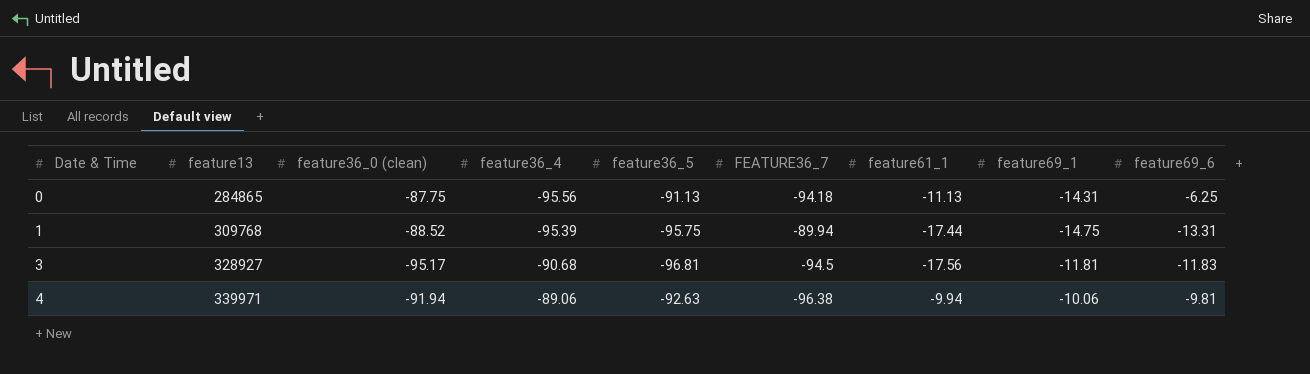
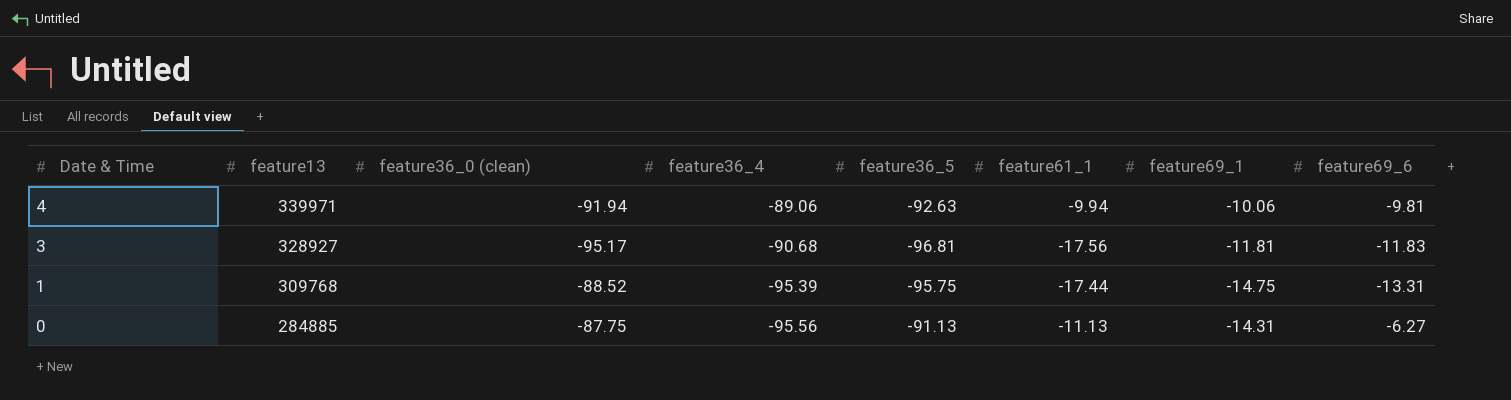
row order: Date & Time ascending -> Date & Time descending
column FEATURE36_7 | position: 6 -> none
0 | feature13: 284865 -> 284885
0 | feature69_6: -6.25 -> -6.27

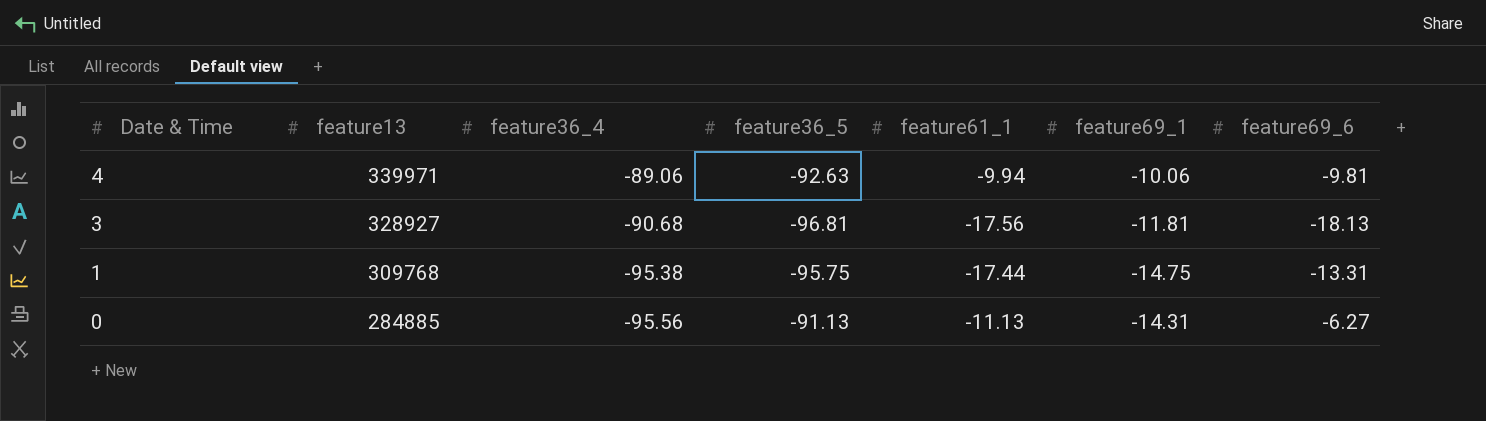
column feature36_0 (clean) | position: 3 -> none
3 | feature69_6: -11.83 -> -18.13
1 | feature36_4: -95.39 -> -95.38

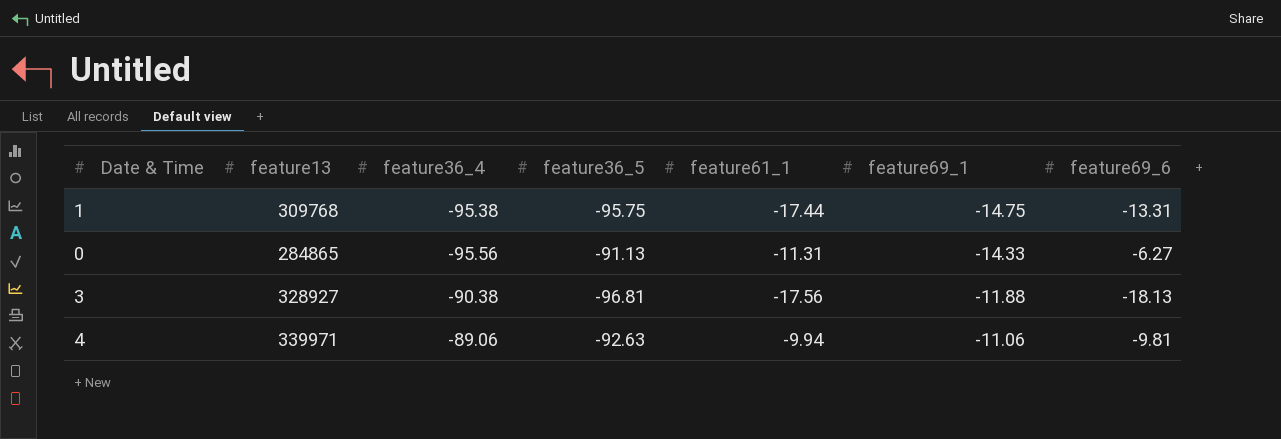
row order: Date & Time descending -> feature69_1 ascending
0 | feature13: 284885 -> 284865
0 | feature61_1: -11.13 -> -11.31
0 | feature69_1: -14.31 -> -14.33
3 | feature36_4: -90.68 -> -90.38
3 | feature69_1: -11.81 -> -11.88
4 | feature69_1: -10.06 -> -11.06

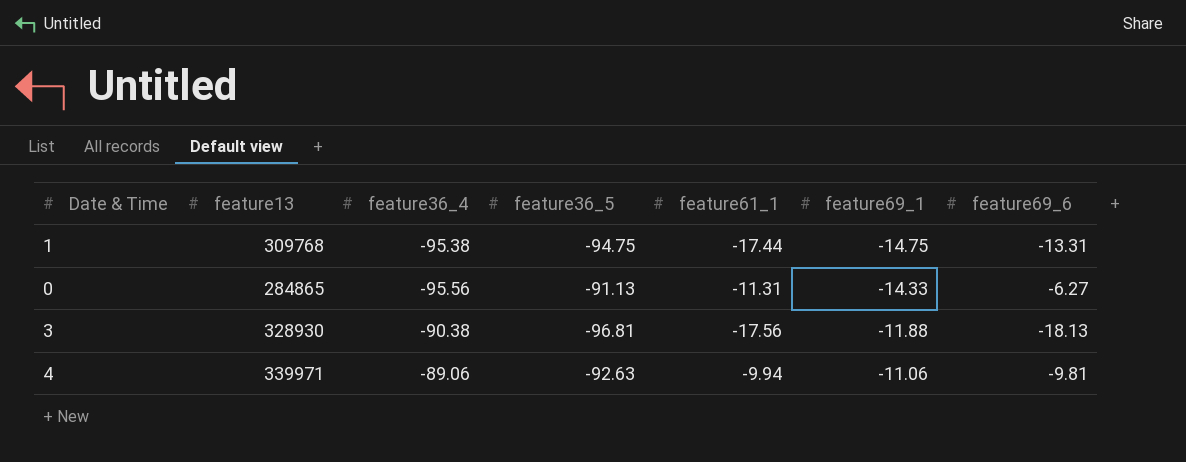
1 | feature36_5: -95.75 -> -94.75
3 | feature13: 328927 -> 328930

